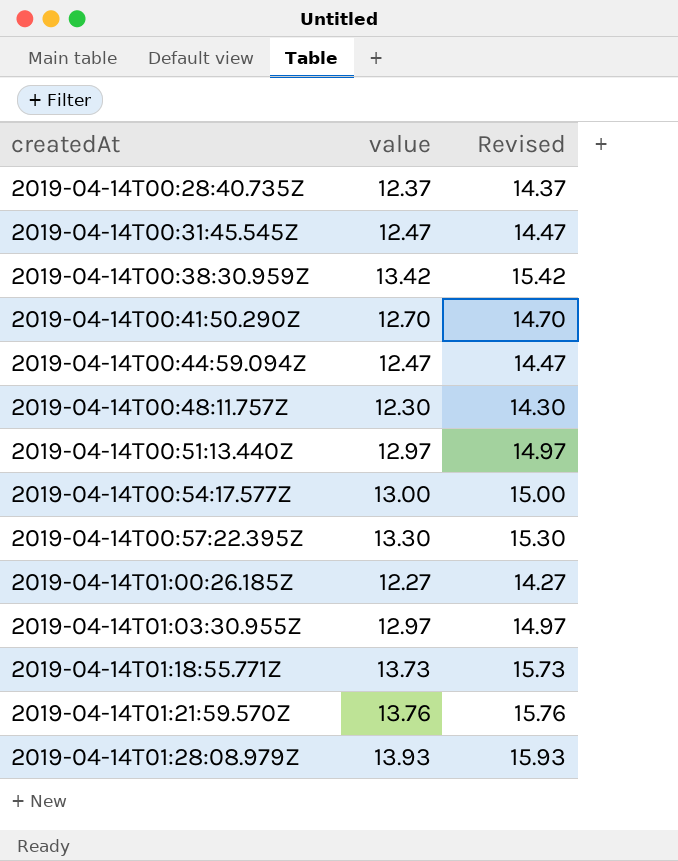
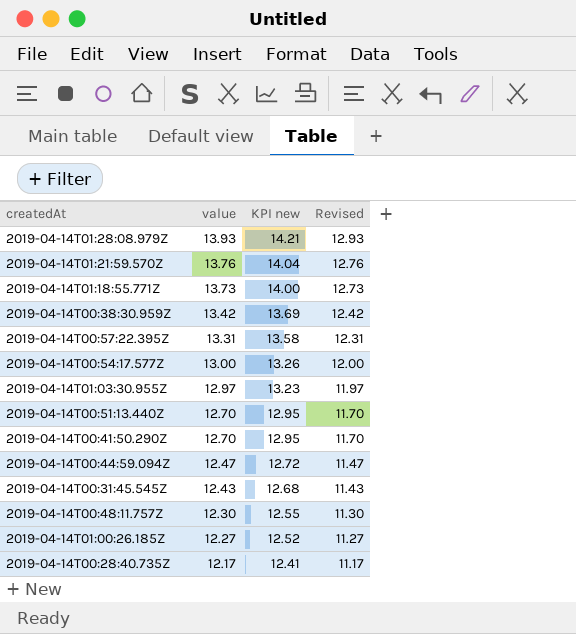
row order: createdAt ascending -> value descending
column KPI new | formula: none -> [value] * 1.02
column Revised | formula: [value] + 2 -> [value] - 1
2019-04-14T00:57:22.395Z | value: 13.30 -> 13.31
2019-04-14T00:51:13.440Z | value: 12.97 -> 12.70
2019-04-14T00:31:45.545Z | value: 12.47 -> 12.43
2019-04-14T00:28:40.735Z | value: 12.37 -> 12.17

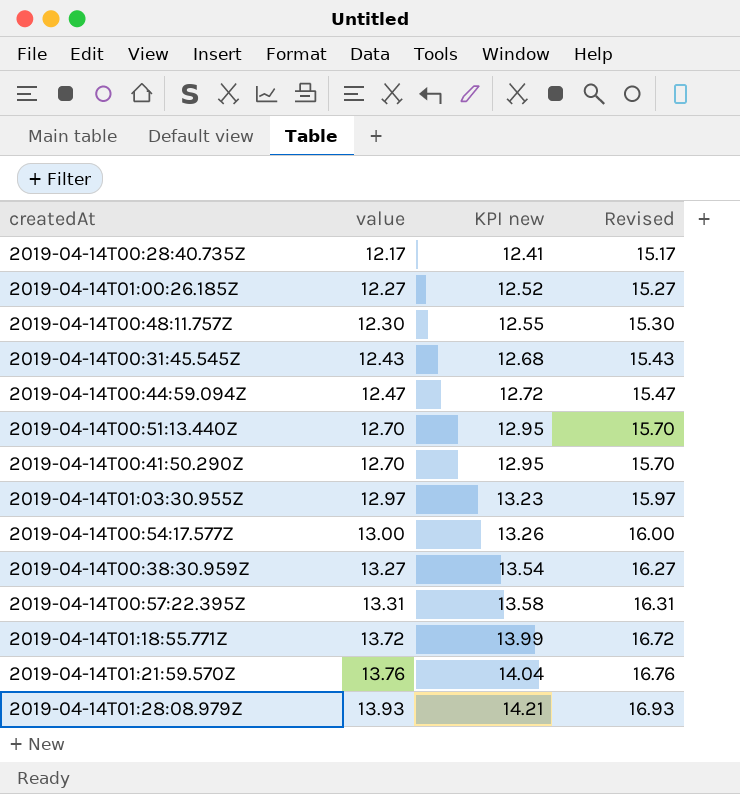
row order: value descending -> value ascending
column Revised | formula: [value] - 1 -> [value] + 3
2019-04-14T00:38:30.959Z | value: 13.42 -> 13.27
2019-04-14T00:38:30.959Z | KPI new: 13.69 -> 13.54
2019-04-14T01:18:55.771Z | value: 13.73 -> 13.72
2019-04-14T01:18:55.771Z | KPI new: 14.00 -> 13.99

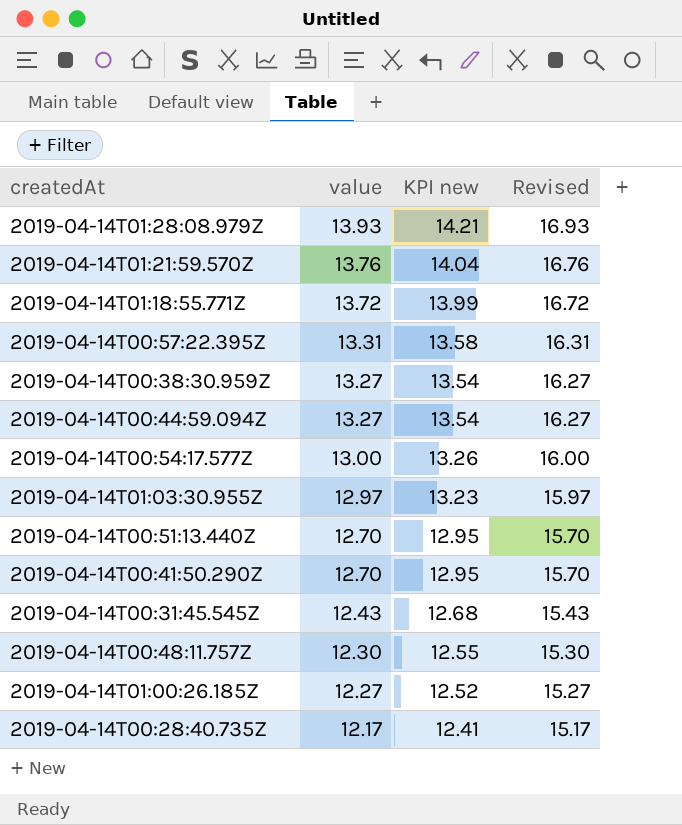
row order: value ascending -> value descending
2019-04-14T00:44:59.094Z | value: 12.47 -> 13.27
2019-04-14T00:44:59.094Z | KPI new: 12.72 -> 13.54
2019-04-14T00:44:59.094Z | Revised: 15.47 -> 16.27

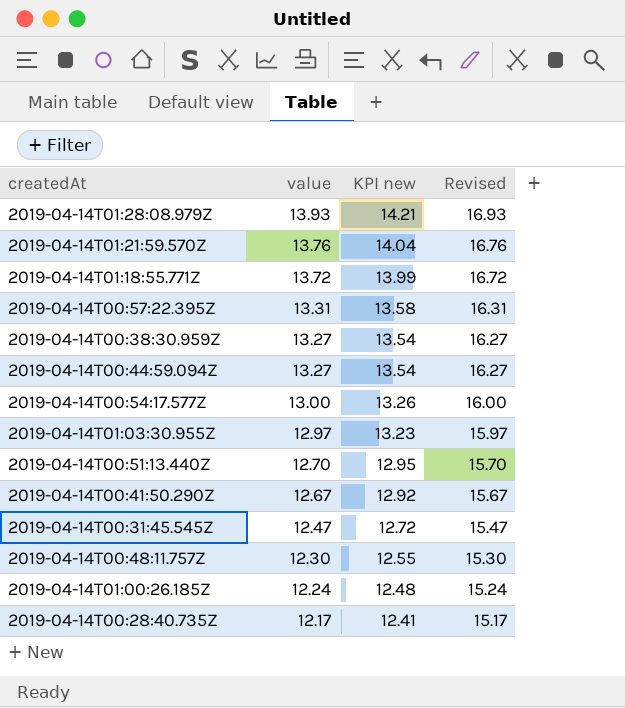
2019-04-14T00:41:50.290Z | value: 12.70 -> 12.67
2019-04-14T00:41:50.290Z | KPI new: 12.95 -> 12.92
2019-04-14T00:41:50.290Z | Revised: 15.70 -> 15.67
2019-04-14T00:31:45.545Z | value: 12.43 -> 12.47
2019-04-14T00:31:45.545Z | KPI new: 12.68 -> 12.72
2019-04-14T00:31:45.545Z | Revised: 15.43 -> 15.47
2019-04-14T01:00:26.185Z | value: 12.27 -> 12.24
2019-04-14T01:00:26.185Z | KPI new: 12.52 -> 12.48
2019-04-14T01:00:26.185Z | Revised: 15.27 -> 15.24

